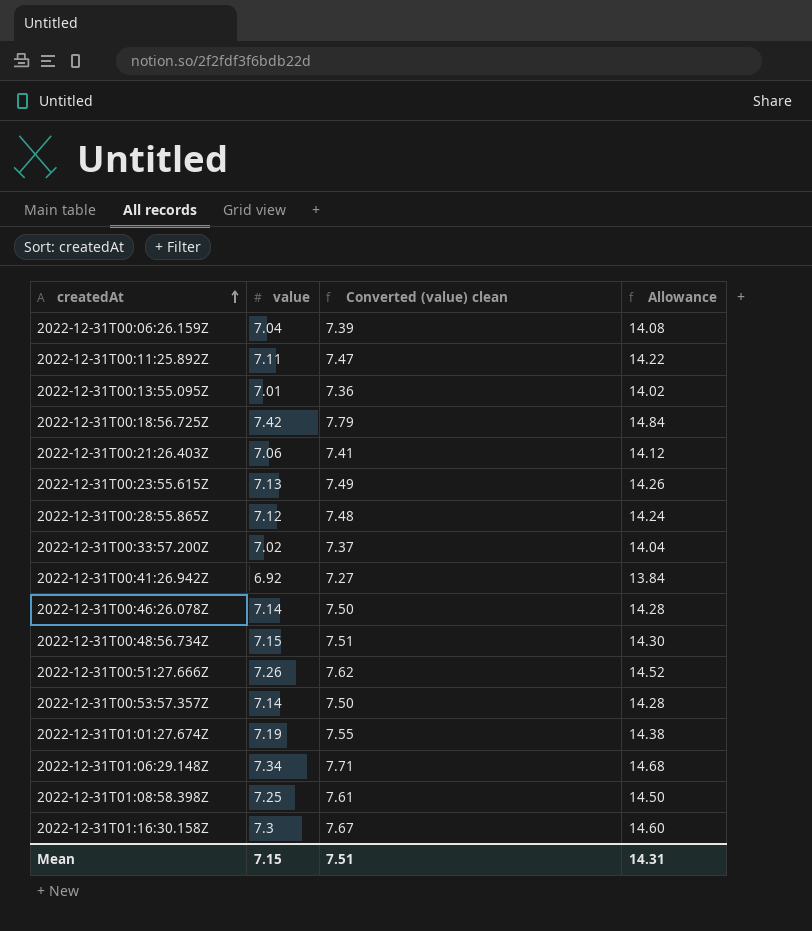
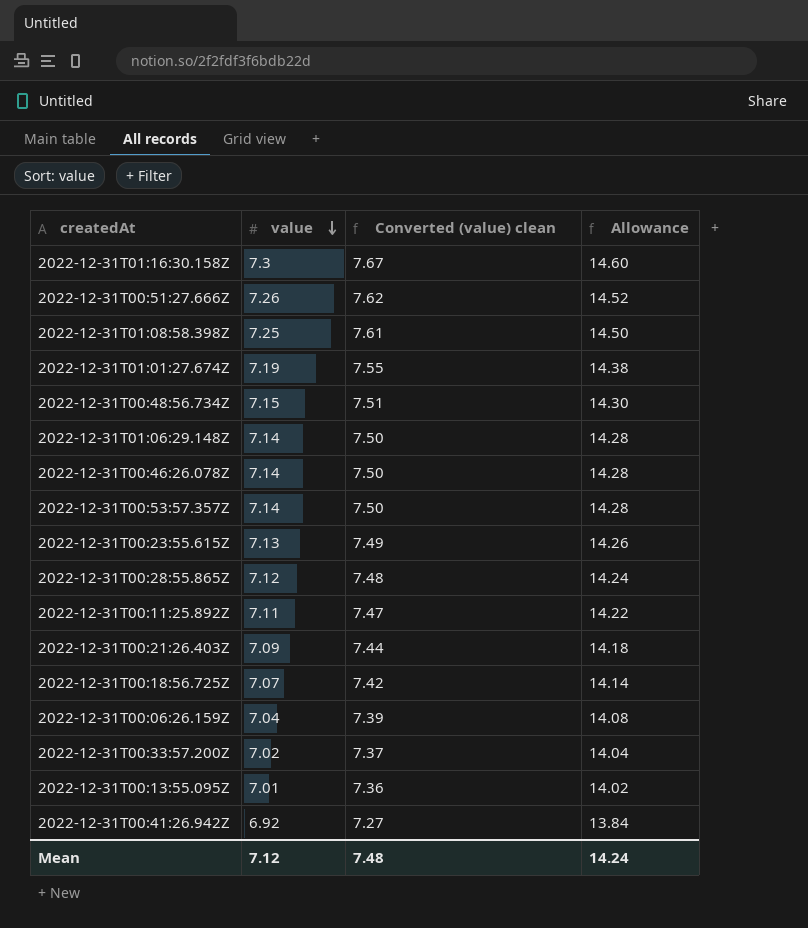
row order: createdAt ascending -> value descending
2022-12-31T01:06:29.148Z | value: 7.34 -> 7.14
2022-12-31T01:06:29.148Z | Converted (value) clean: 7.71 -> 7.50
2022-12-31T01:06:29.148Z | Allowance: 14.68 -> 14.28
2022-12-31T00:21:26.403Z | value: 7.06 -> 7.09
2022-12-31T00:21:26.403Z | Converted (value) clean: 7.41 -> 7.44
2022-12-31T00:21:26.403Z | Allowance: 14.12 -> 14.18
2022-12-31T00:18:56.725Z | value: 7.42 -> 7.07
2022-12-31T00:18:56.725Z | Converted (value) clean: 7.79 -> 7.42
2022-12-31T00:18:56.725Z | Allowance: 14.84 -> 14.14
Mean | value: 7.15 -> 7.12
Mean | Converted (value) clean: 7.51 -> 7.48
Mean | Allowance: 14.31 -> 14.24

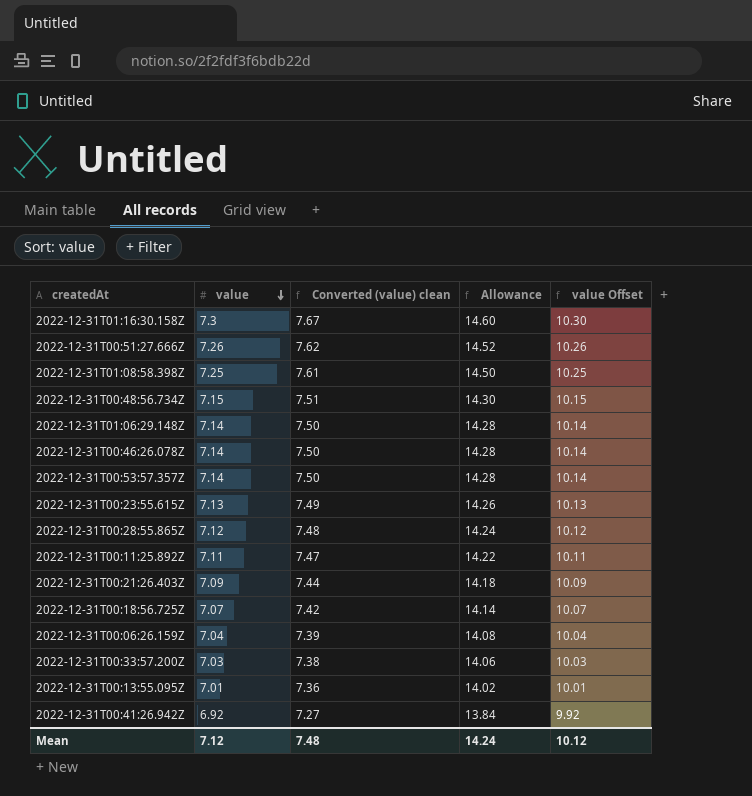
column value Offset | formula: none -> [value] + 3
row 2022-12-31T01:01:27.674Z: 7.19 | 7.55 | 14.38 -> none
2022-12-31T00:33:57.200Z | value: 7.02 -> 7.03
2022-12-31T00:33:57.200Z | Converted (value) clean: 7.37 -> 7.38
2022-12-31T00:33:57.200Z | Allowance: 14.04 -> 14.06

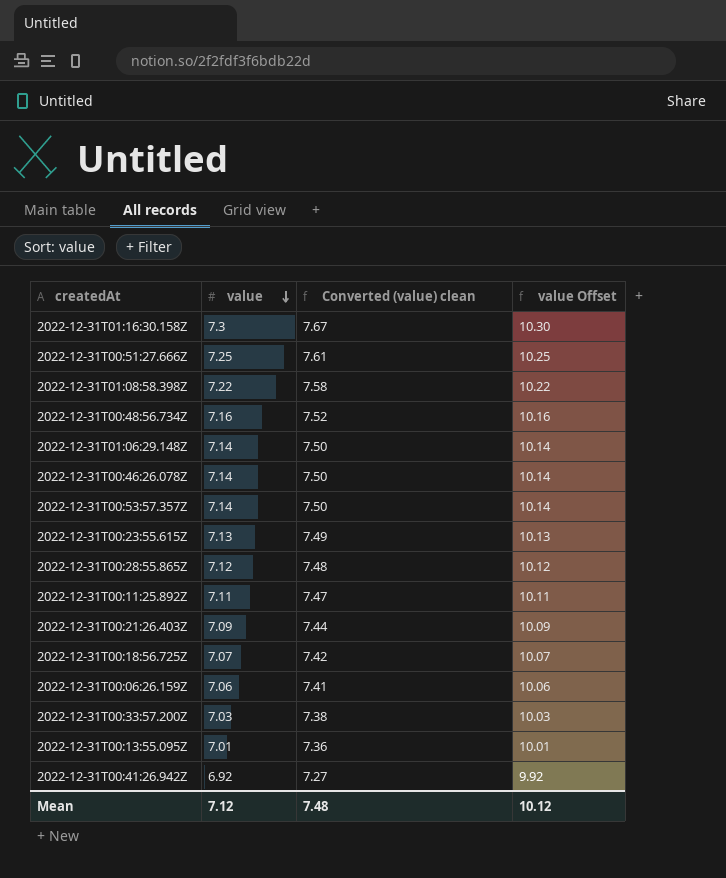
column Allowance | formula: [value] * 2 -> none
2022-12-31T00:51:27.666Z | value: 7.26 -> 7.25
2022-12-31T00:51:27.666Z | Converted (value) clean: 7.62 -> 7.61
2022-12-31T00:51:27.666Z | value Offset: 10.26 -> 10.25
2022-12-31T01:08:58.398Z | value: 7.25 -> 7.22
2022-12-31T01:08:58.398Z | Converted (value) clean: 7.61 -> 7.58
2022-12-31T01:08:58.398Z | value Offset: 10.25 -> 10.22
2022-12-31T00:48:56.734Z | value: 7.15 -> 7.16
2022-12-31T00:48:56.734Z | Converted (value) clean: 7.51 -> 7.52
2022-12-31T00:48:56.734Z | value Offset: 10.15 -> 10.16
2022-12-31T00:06:26.159Z | value: 7.04 -> 7.06
2022-12-31T00:06:26.159Z | Converted (value) clean: 7.39 -> 7.41
2022-12-31T00:06:26.159Z | value Offset: 10.04 -> 10.06

